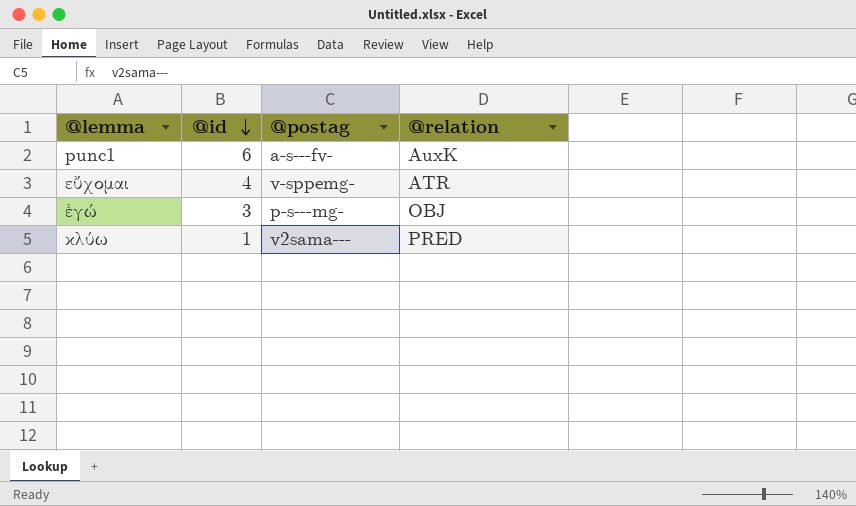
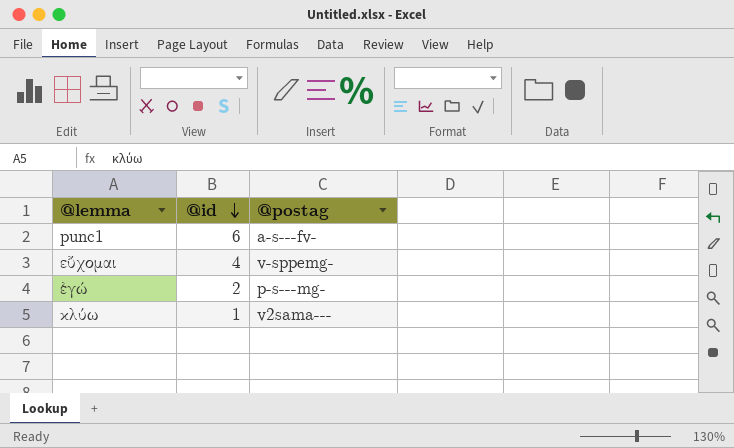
column @relation | position: 4 -> none
ἐγώ | @id: 3 -> 2

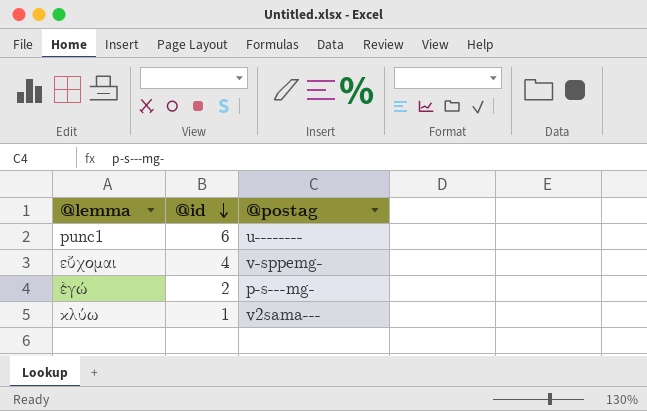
punc1 | @postag: a-s---fv- -> u--------

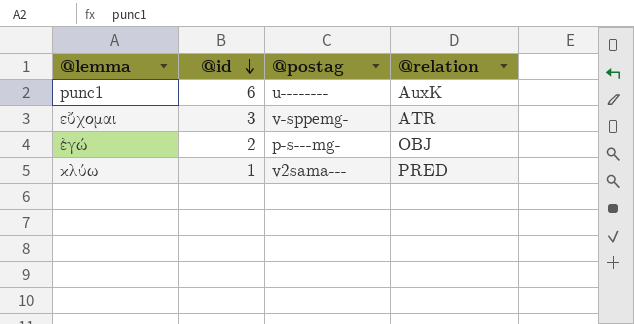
column @relation | position: none -> 4
εὔχομαι | @id: 4 -> 3

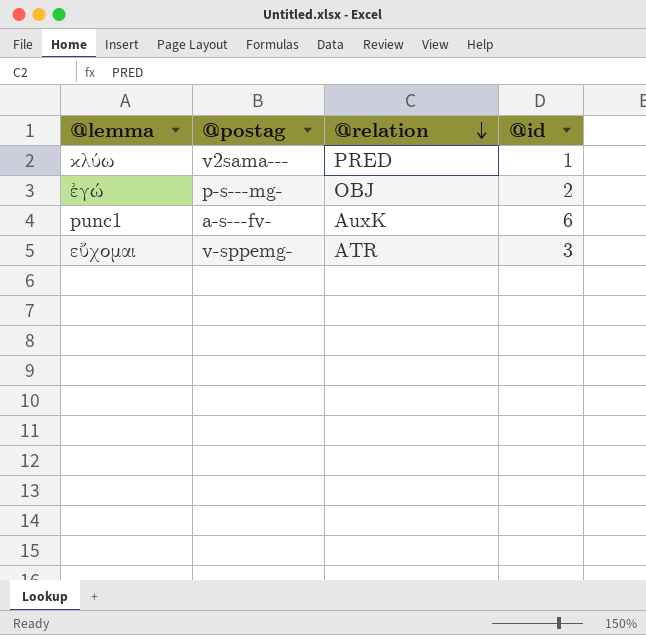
row order: @id descending -> @relation descending
column @id | position: 2 -> 4
punc1 | @postag: u-------- -> a-s---fv-

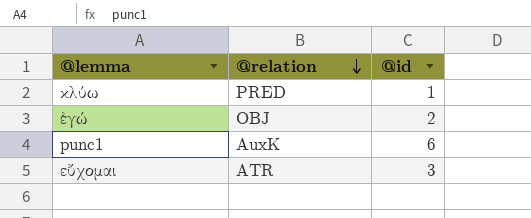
column @postag | position: 2 -> none

